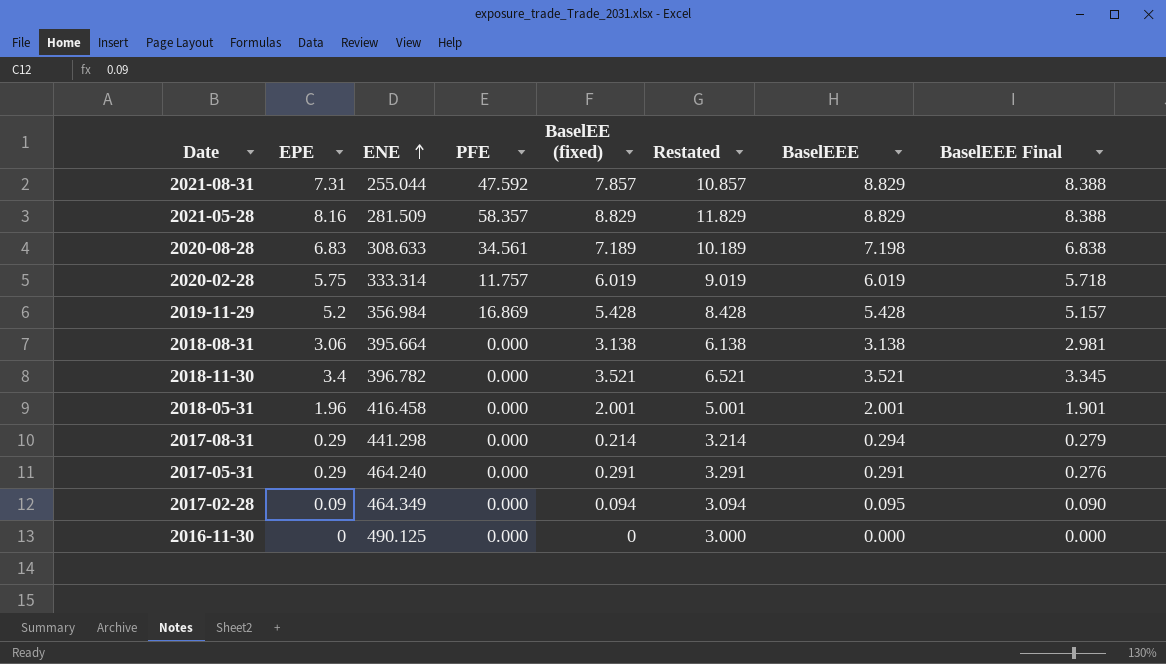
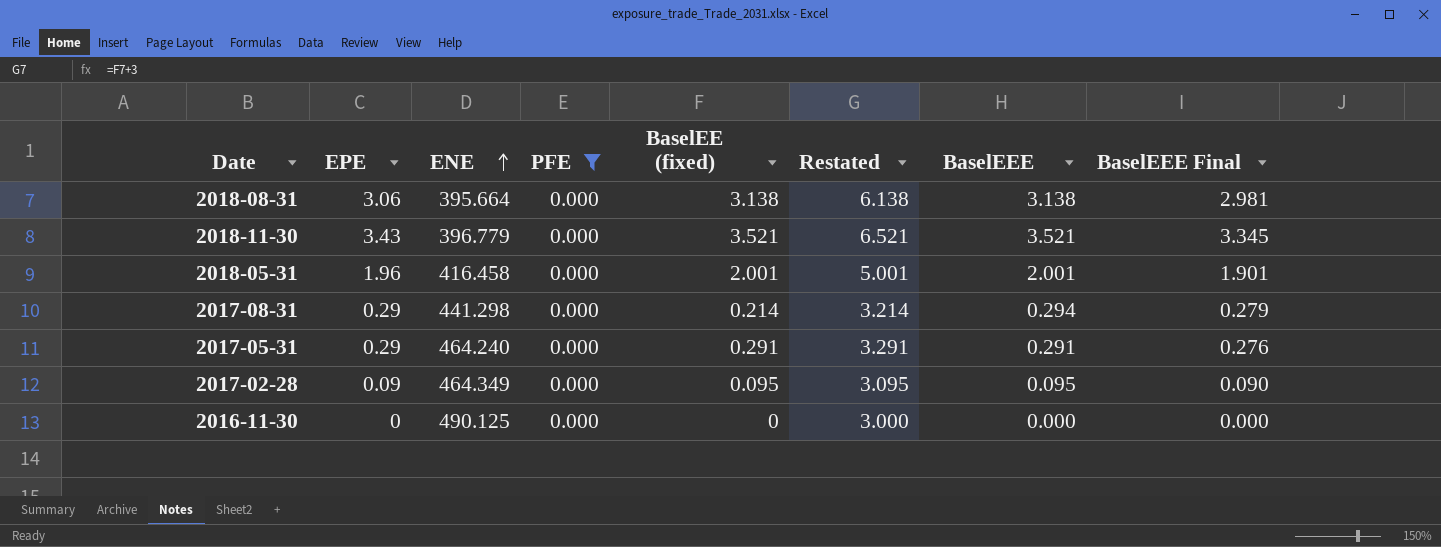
filter: none -> PFE = 0.000
2018-11-30 | EPE: 3.4 -> 3.43
2018-11-30 | ENE: 396.782 -> 396.779
2017-02-28 | BaselEE (fixed): 0.094 -> 0.095
2017-02-28 | Restated: 3.094 -> 3.095

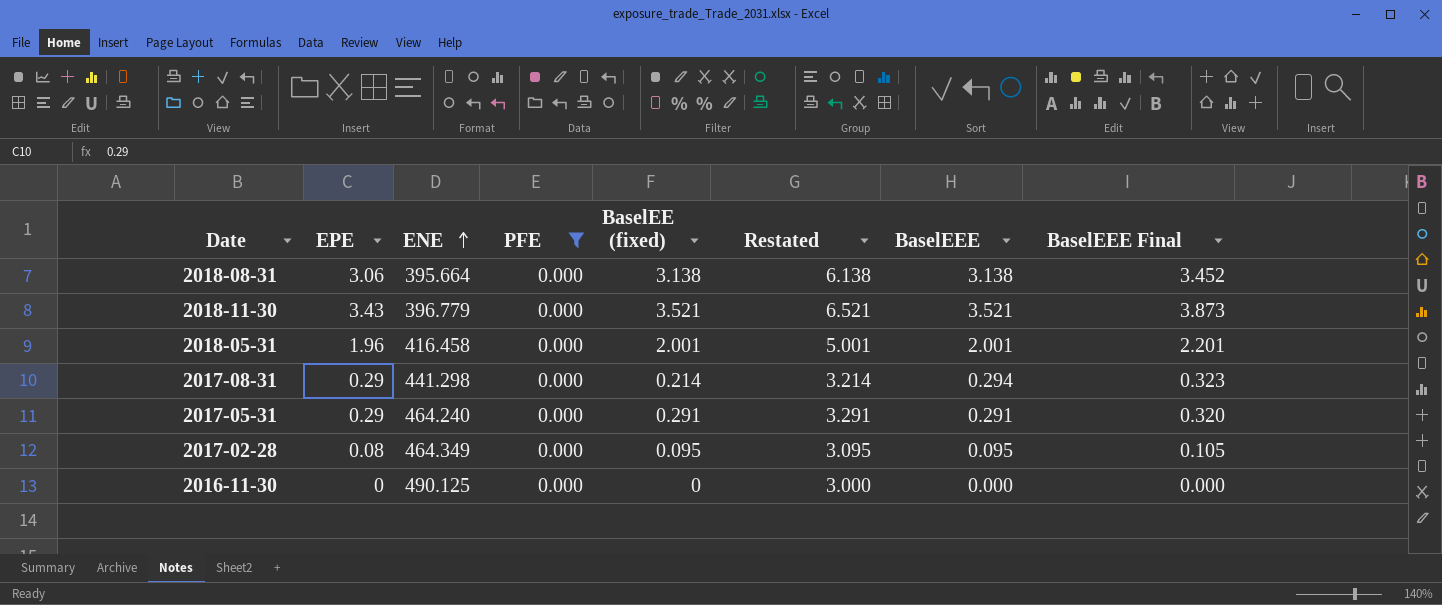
column BaselEEE Final | formula: [BaselEEE] * 0.95 -> [BaselEEE] * 1.1
2017-02-28 | EPE: 0.09 -> 0.08

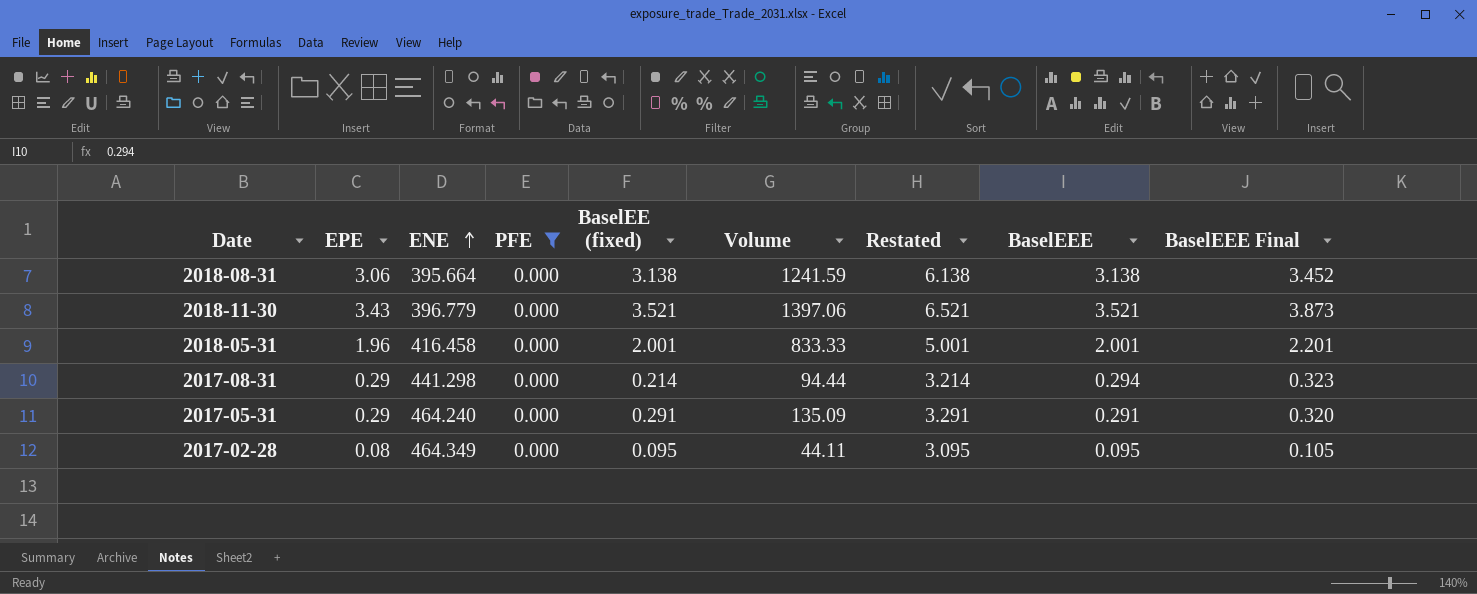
column Volume | formula: none -> [ENE] * [BaselEE (fixed)]
row 2016-11-30: 0 | 490.125 | 0.000 | 0 | 3.000 | 0.000 | 0.000 -> none

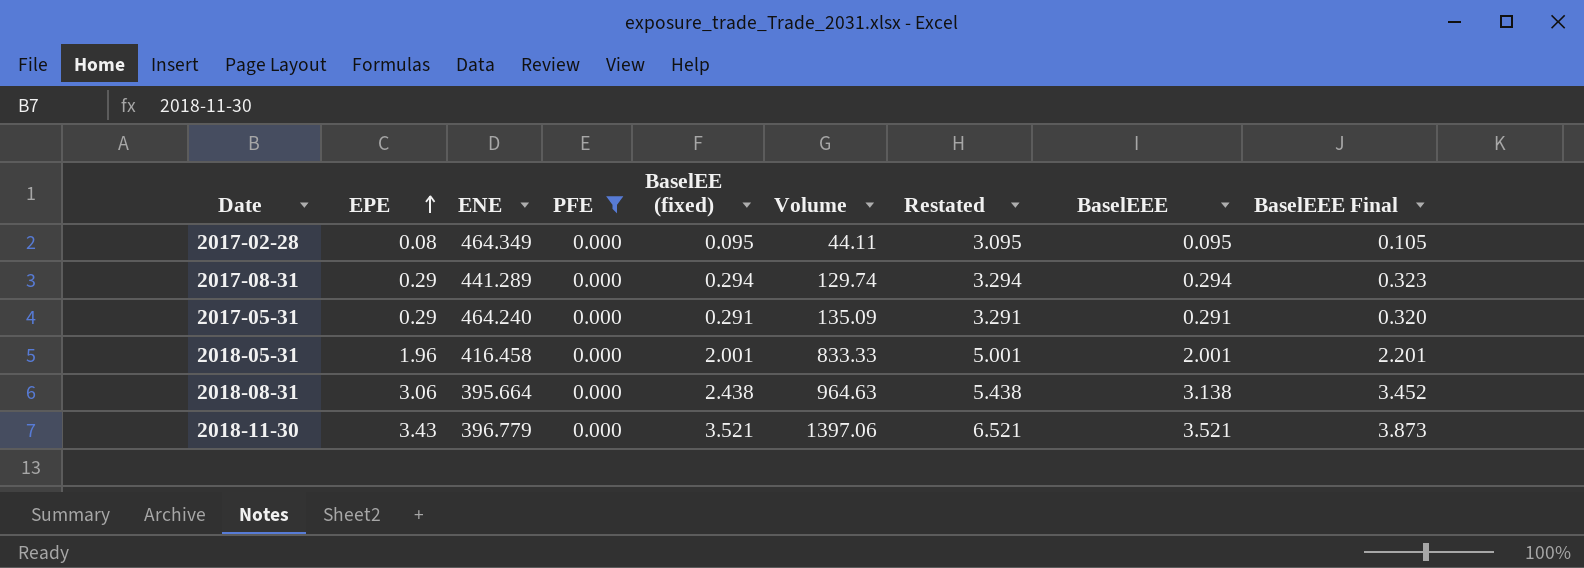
row order: ENE ascending -> EPE ascending
2017-08-31 | ENE: 441.298 -> 441.289
2017-08-31 | BaselEE (fixed): 0.214 -> 0.294
2017-08-31 | Volume: 94.44 -> 129.74
2017-08-31 | Restated: 3.214 -> 3.294
2018-08-31 | BaselEE (fixed): 3.138 -> 2.438
2018-08-31 | Volume: 1241.59 -> 964.63
2018-08-31 | Restated: 6.138 -> 5.438

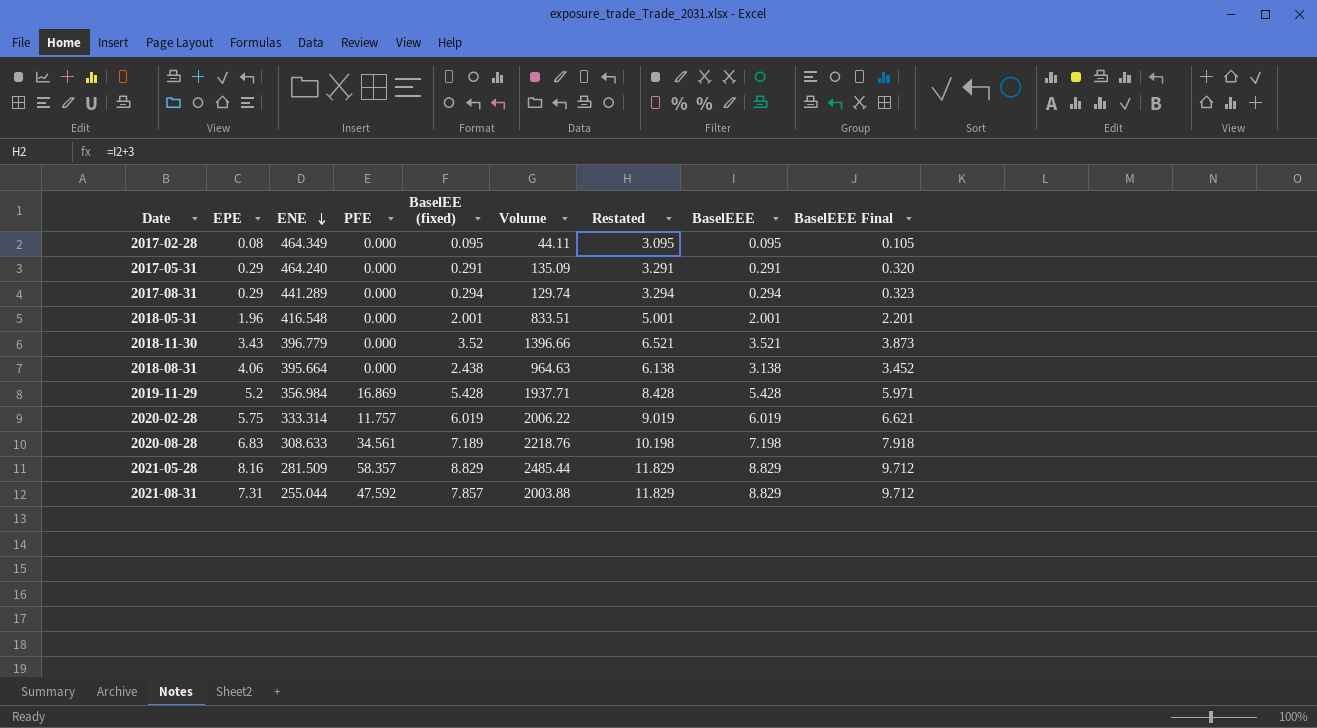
filter: PFE = 0.000 -> none
row order: EPE ascending -> ENE descending
column Restated | formula: [BaselEE (fixed)] + 3 -> [BaselEEE] + 3
2018-05-31 | ENE: 416.458 -> 416.548
2018-05-31 | Volume: 833.33 -> 833.51
2018-11-30 | BaselEE (fixed): 3.521 -> 3.52
2018-11-30 | Volume: 1397.06 -> 1396.66
2018-08-31 | EPE: 3.06 -> 4.06

